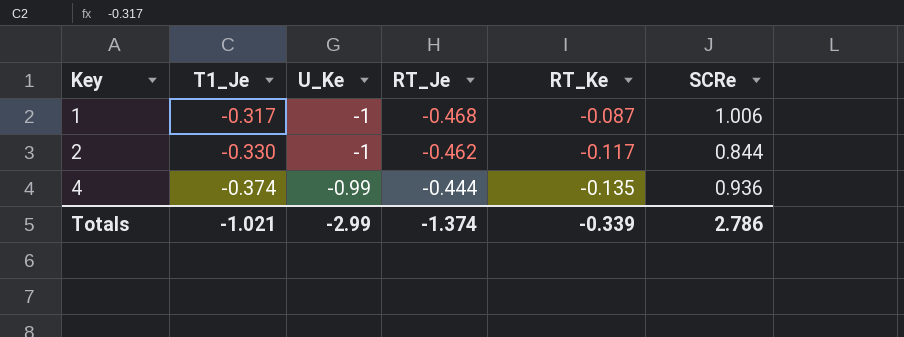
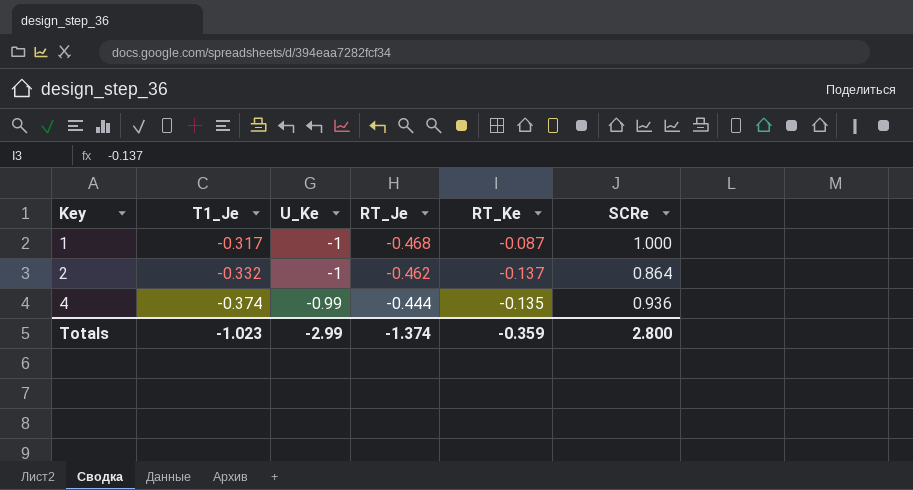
1 | SCRe: 1.006 -> 1.000
2 | T1_Je: -0.330 -> -0.332
2 | RT_Ke: -0.117 -> -0.137
2 | SCRe: 0.844 -> 0.864
Totals | T1_Je: -1.021 -> -1.023
Totals | RT_Ke: -0.339 -> -0.359
Totals | SCRe: 2.786 -> 2.800

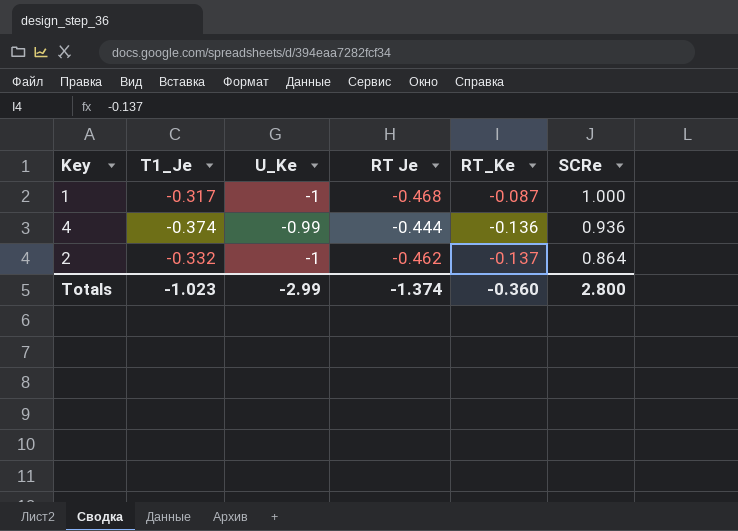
row order: Key ascending -> RT_Ke descending
column name: RT_Je -> RT Je
4 | RT_Ke: -0.135 -> -0.136
Totals | RT_Ke: -0.359 -> -0.360

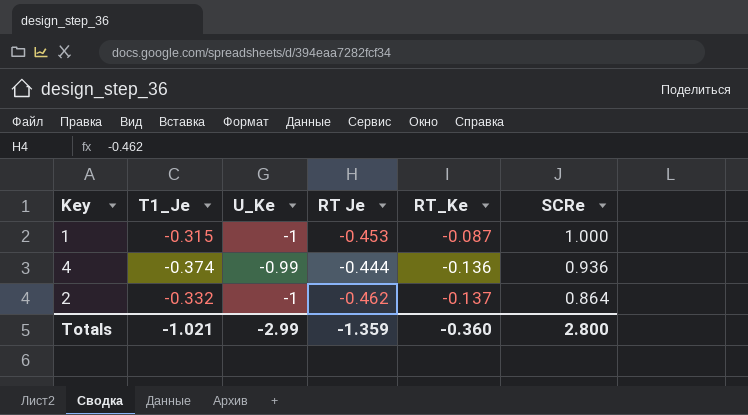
1 | T1_Je: -0.317 -> -0.315
1 | RT Je: -0.468 -> -0.453
Totals | T1_Je: -1.023 -> -1.021
Totals | RT Je: -1.374 -> -1.359

